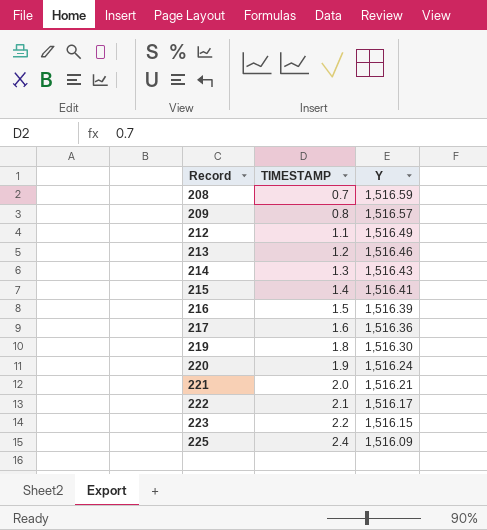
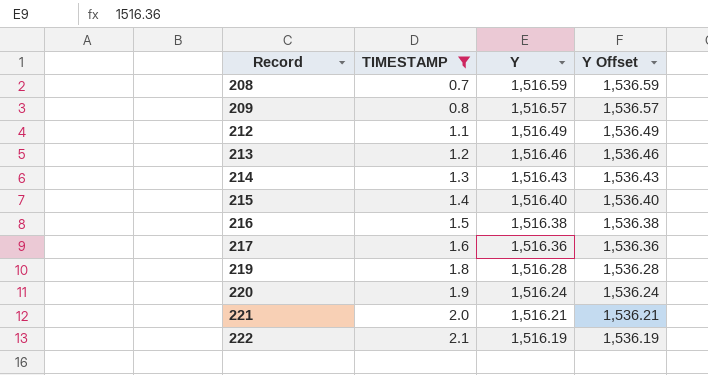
filter: none -> TIMESTAMP <= 2.1
column Y Offset | formula: none -> [Y] + 20
215 | Y: 1,516.41 -> 1,516.40
216 | Y: 1,516.39 -> 1,516.38
219 | Y: 1,516.30 -> 1,516.28
222 | Y: 1,516.17 -> 1,516.19

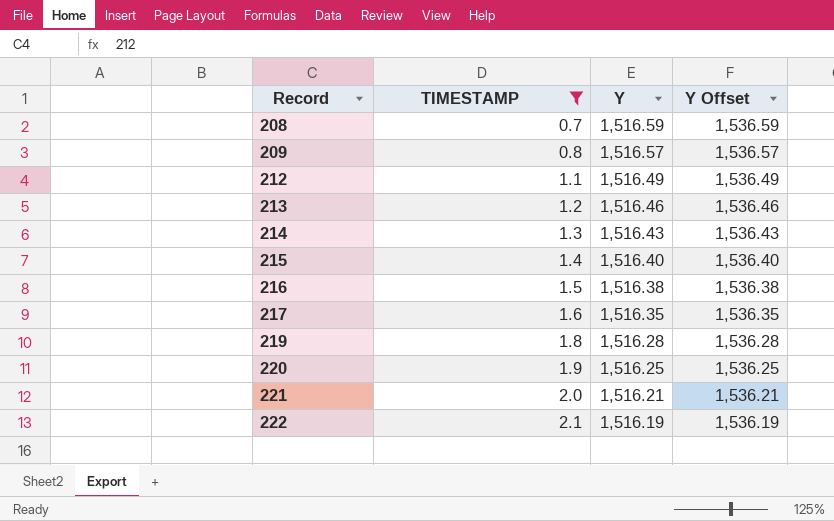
217 | Y: 1,516.36 -> 1,516.35
217 | Y Offset: 1,536.36 -> 1,536.35
220 | Y: 1,516.24 -> 1,516.25
220 | Y Offset: 1,536.24 -> 1,536.25

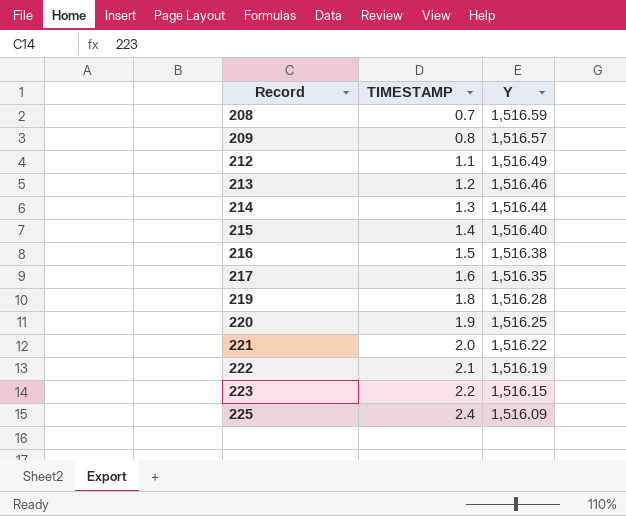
filter: TIMESTAMP <= 2.1 -> none
column Y Offset | formula: [Y] + 20 -> none
214 | Y: 1,516.43 -> 1,516.44
221 | Y: 1,516.21 -> 1,516.22

